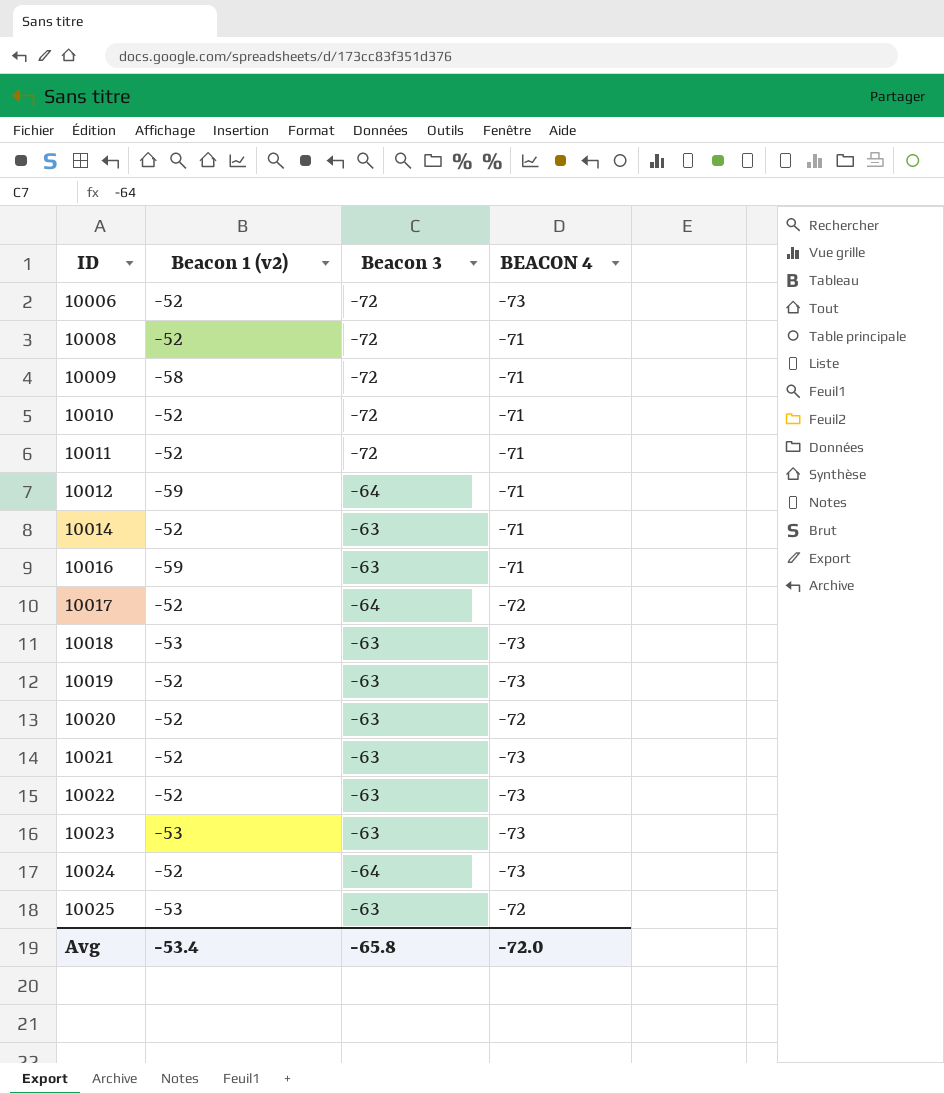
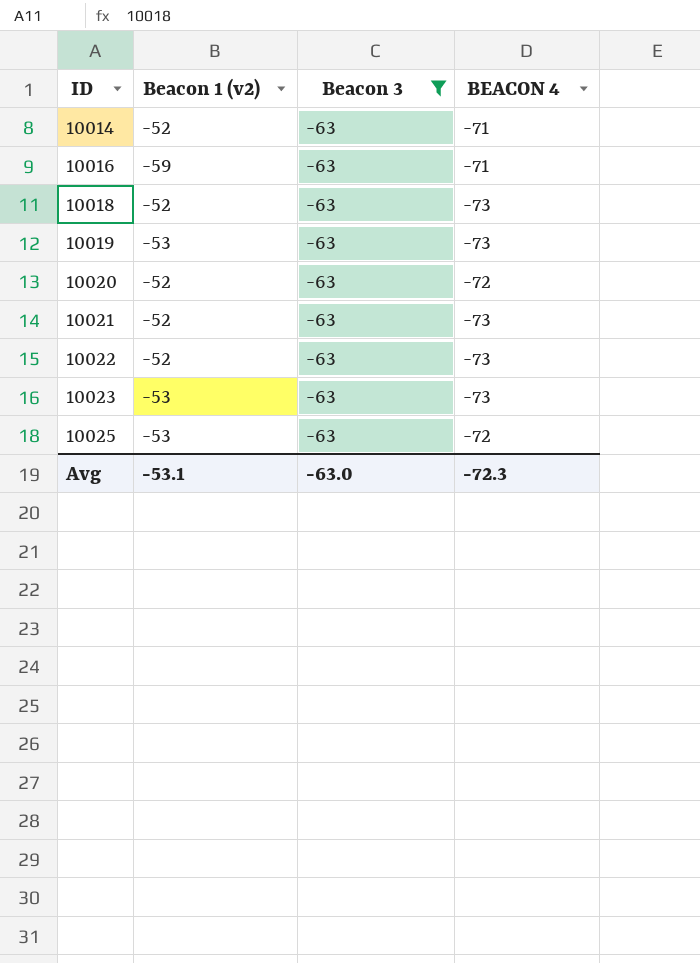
filter: none -> Beacon 3 = -63
10018 | Beacon 1 (v2): -53 -> -52
10019 | Beacon 1 (v2): -52 -> -53
Avg | Beacon 1 (v2): -53.4 -> -53.1
Avg | Beacon 3: -65.8 -> -63.0
Avg | BEACON 4: -72.0 -> -72.3

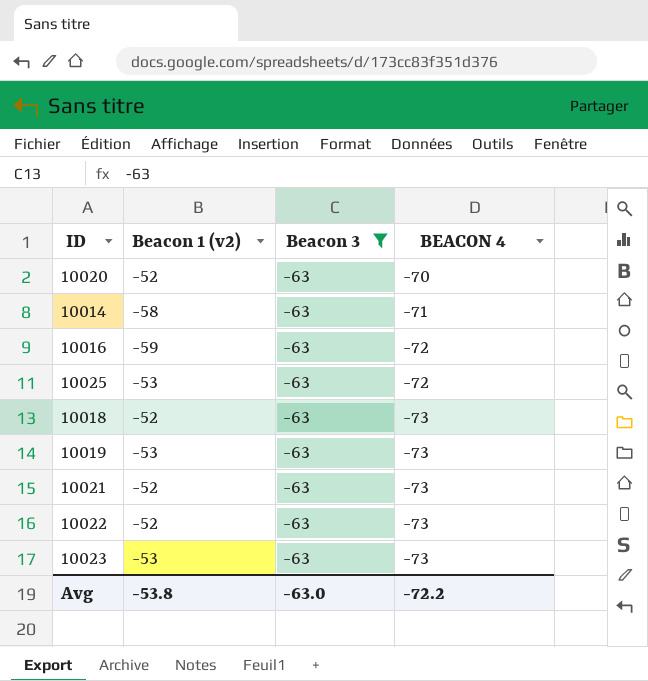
row order: ID ascending -> BEACON 4 descending
10020 | BEACON 4: -72 -> -70
10014 | Beacon 1 (v2): -52 -> -58
10016 | BEACON 4: -71 -> -72
Avg | Beacon 1 (v2): -53.1 -> -53.8
Avg | BEACON 4: -72.3 -> -72.2

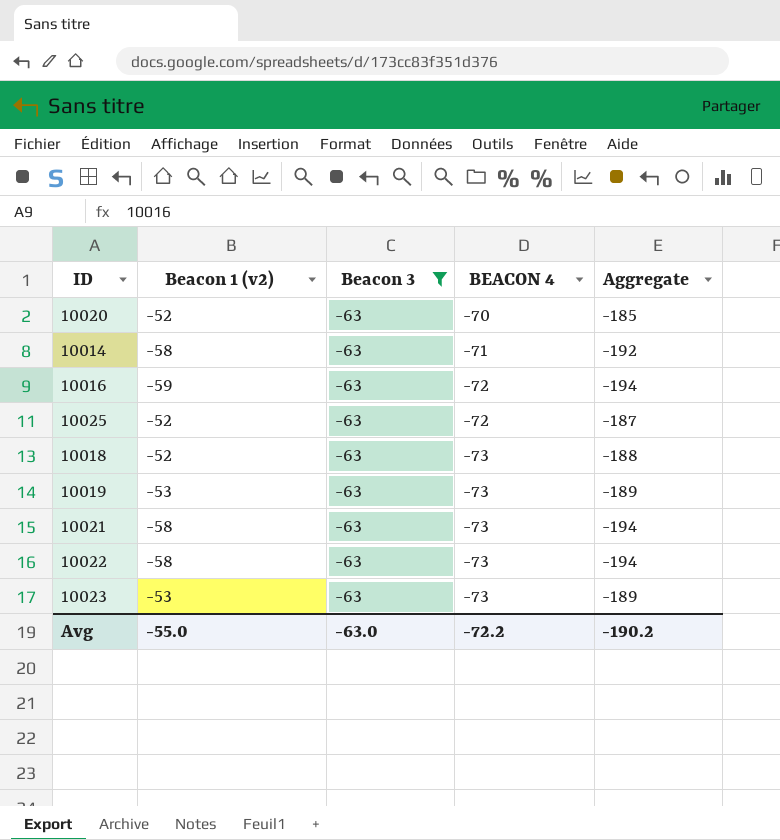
column Aggregate | formula: none -> [Beacon 1 (v2)] + [Beacon 3] + [BEACON 4]
10025 | Beacon 1 (v2): -53 -> -52
10021 | Beacon 1 (v2): -52 -> -58
10022 | Beacon 1 (v2): -52 -> -58
Avg | Beacon 1 (v2): -53.8 -> -55.0

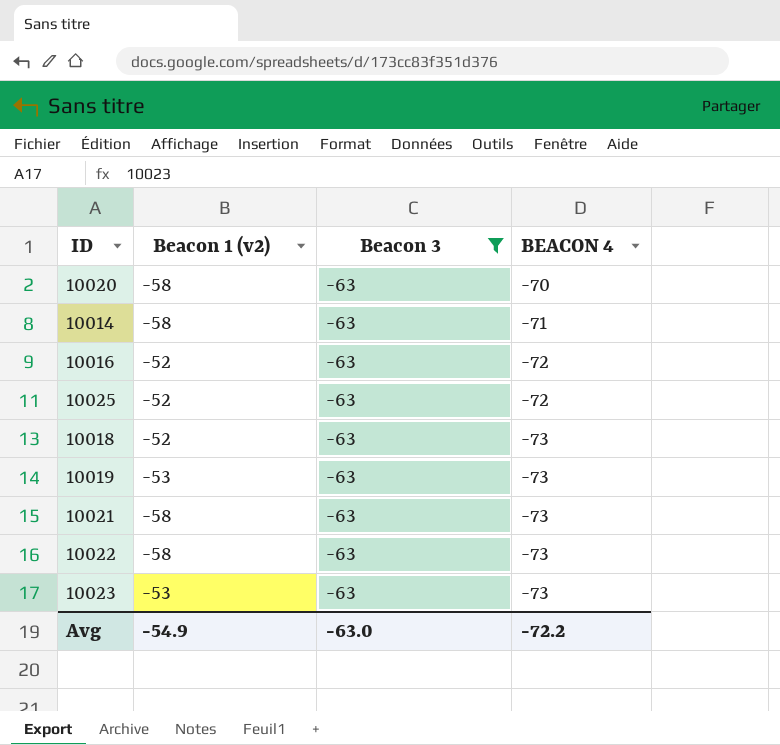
column Aggregate | formula: [Beacon 1 (v2)] + [Beacon 3] + [BEACON 4] -> none
10020 | Beacon 1 (v2): -52 -> -58
10016 | Beacon 1 (v2): -59 -> -52
Avg | Beacon 1 (v2): -55.0 -> -54.9

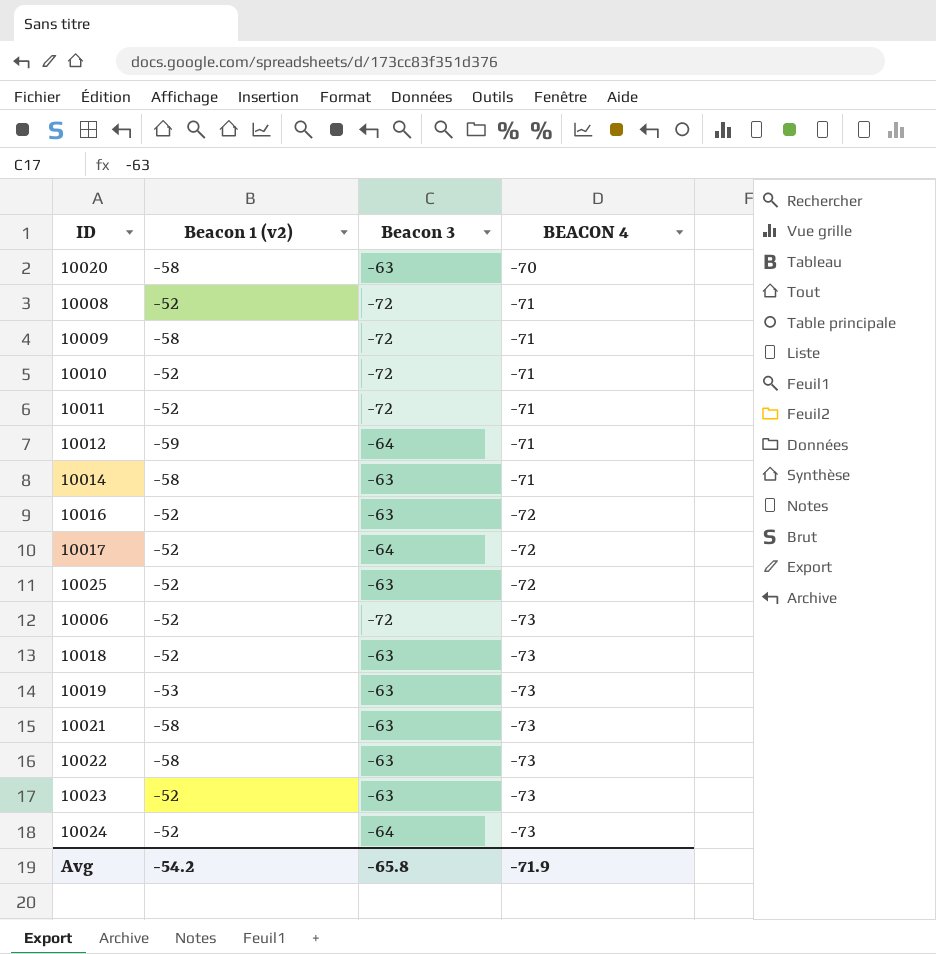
filter: Beacon 3 = -63 -> none
10023 | Beacon 1 (v2): -53 -> -52
Avg | Beacon 1 (v2): -54.9 -> -54.2
Avg | Beacon 3: -63.0 -> -65.8
Avg | BEACON 4: -72.2 -> -71.9

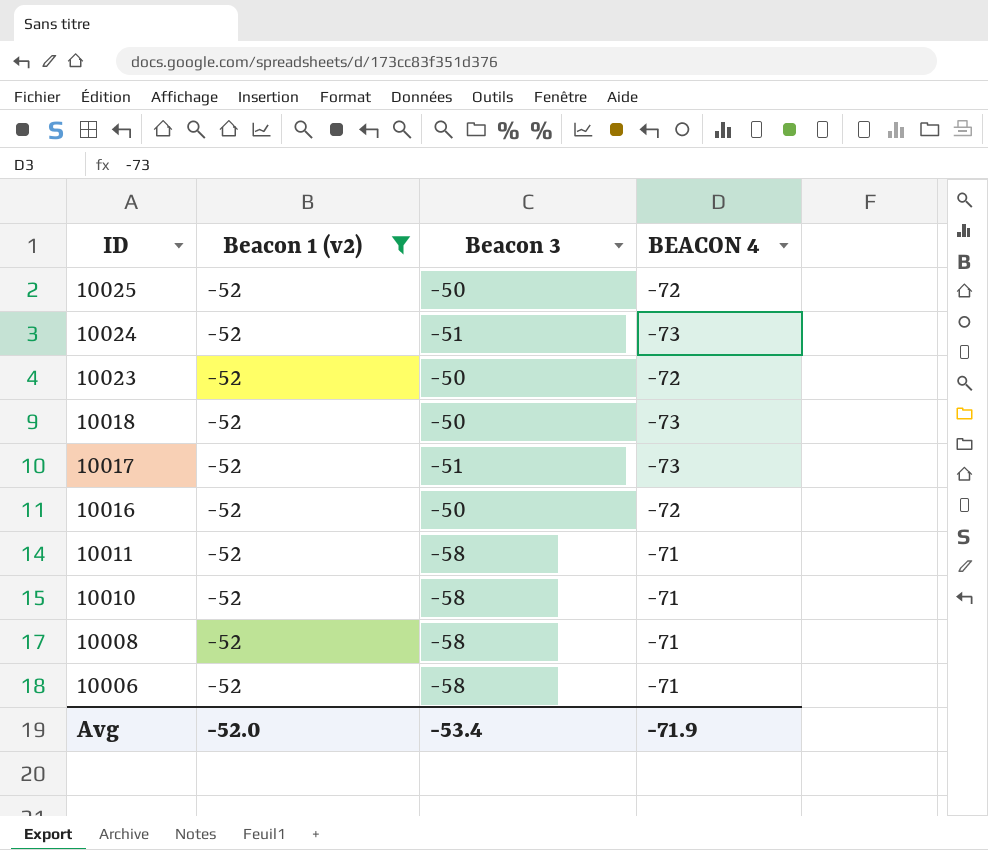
filter: none -> Beacon 1 (v2) = -52
row order: BEACON 4 descending -> ID descending
10025 | Beacon 3: -63 -> -50
10024 | Beacon 3: -64 -> -51
10023 | Beacon 3: -63 -> -50
10023 | BEACON 4: -73 -> -72
10018 | Beacon 3: -63 -> -50
10017 | Beacon 3: -64 -> -51
10017 | BEACON 4: -72 -> -73
10016 | Beacon 3: -63 -> -50
10011 | Beacon 3: -72 -> -58
10010 | Beacon 3: -72 -> -58
10008 | Beacon 3: -72 -> -58
10006 | Beacon 3: -72 -> -58
10006 | BEACON 4: -73 -> -71
Avg | Beacon 1 (v2): -54.2 -> -52.0
Avg | Beacon 3: -65.8 -> -53.4

